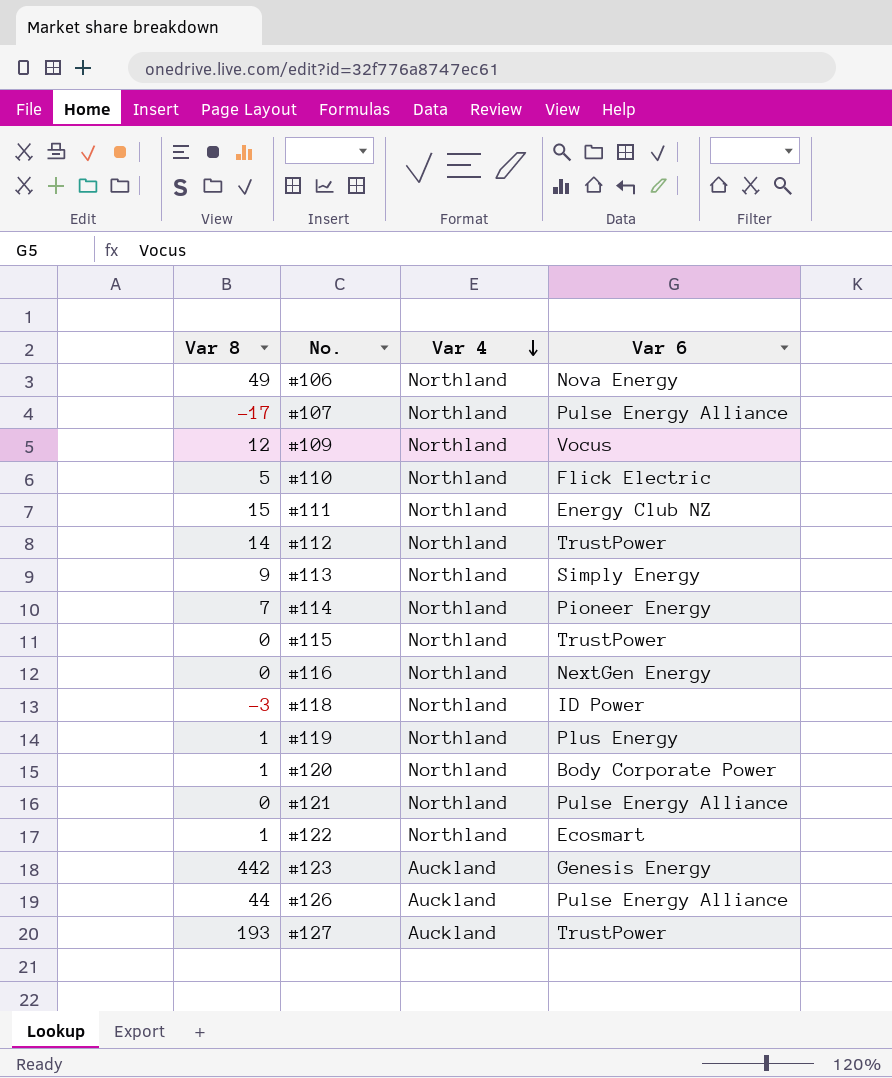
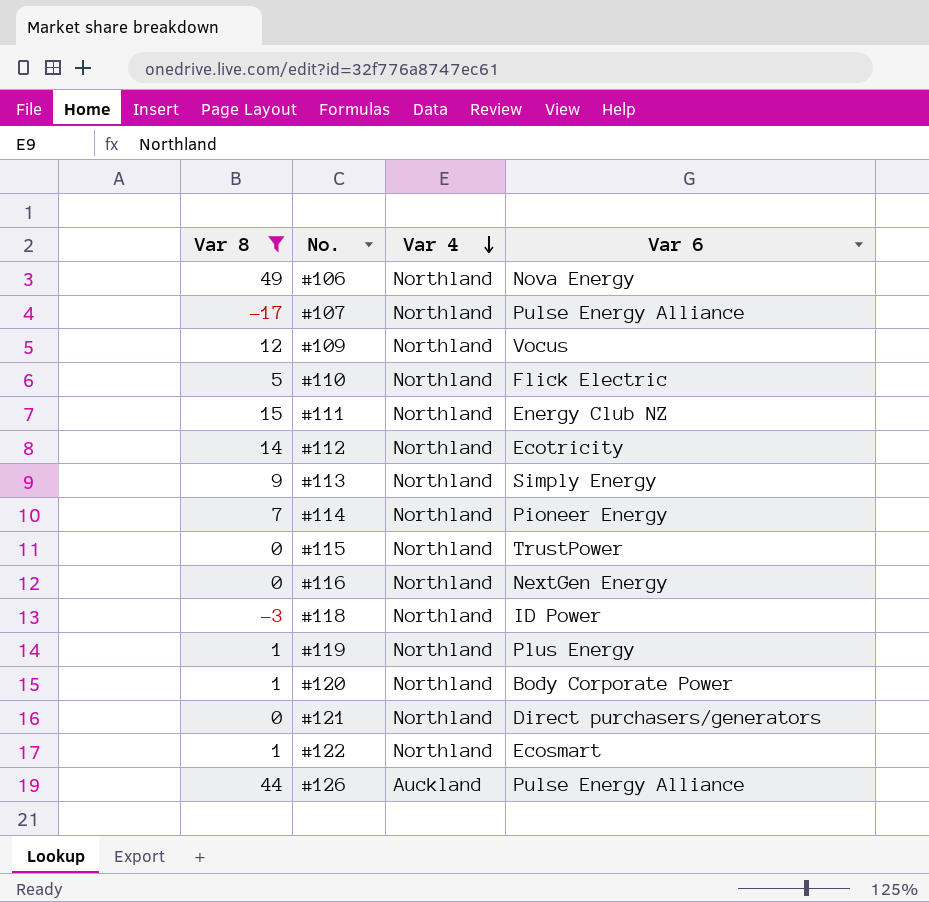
filter: none -> Var 8 <= 49
#112 | Var 6: TrustPower -> Ecotricity
#121 | Var 6: Pulse Energy Alliance -> Direct purchasers/generators

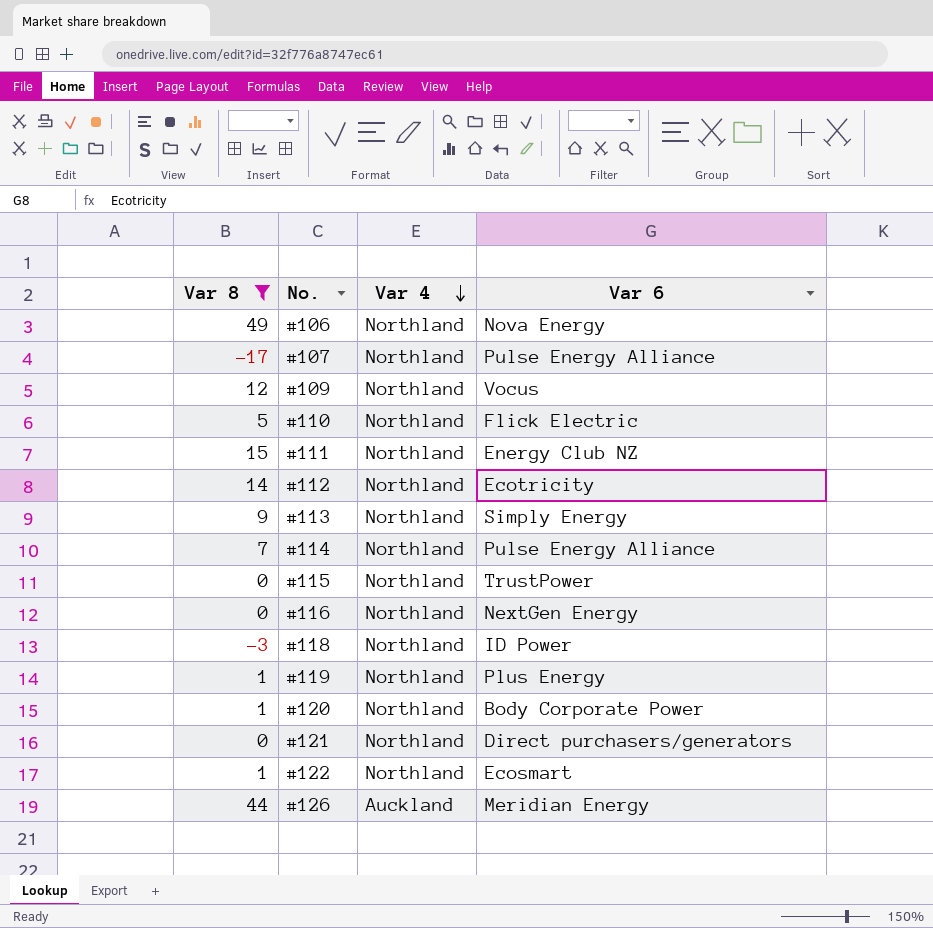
#114 | Var 6: Pioneer Energy -> Pulse Energy Alliance
#126 | Var 6: Pulse Energy Alliance -> Meridian Energy

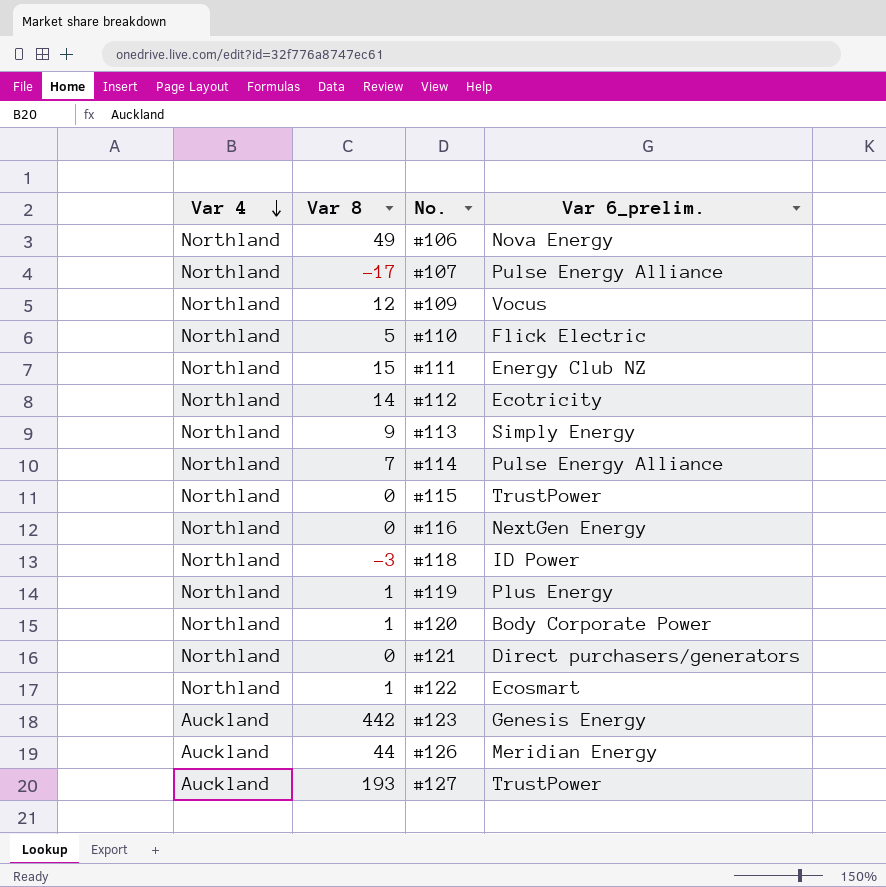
filter: Var 8 <= 49 -> none
column Var 4 | position: 3 -> 1
column name: Var 6 -> Var 6_prelim.

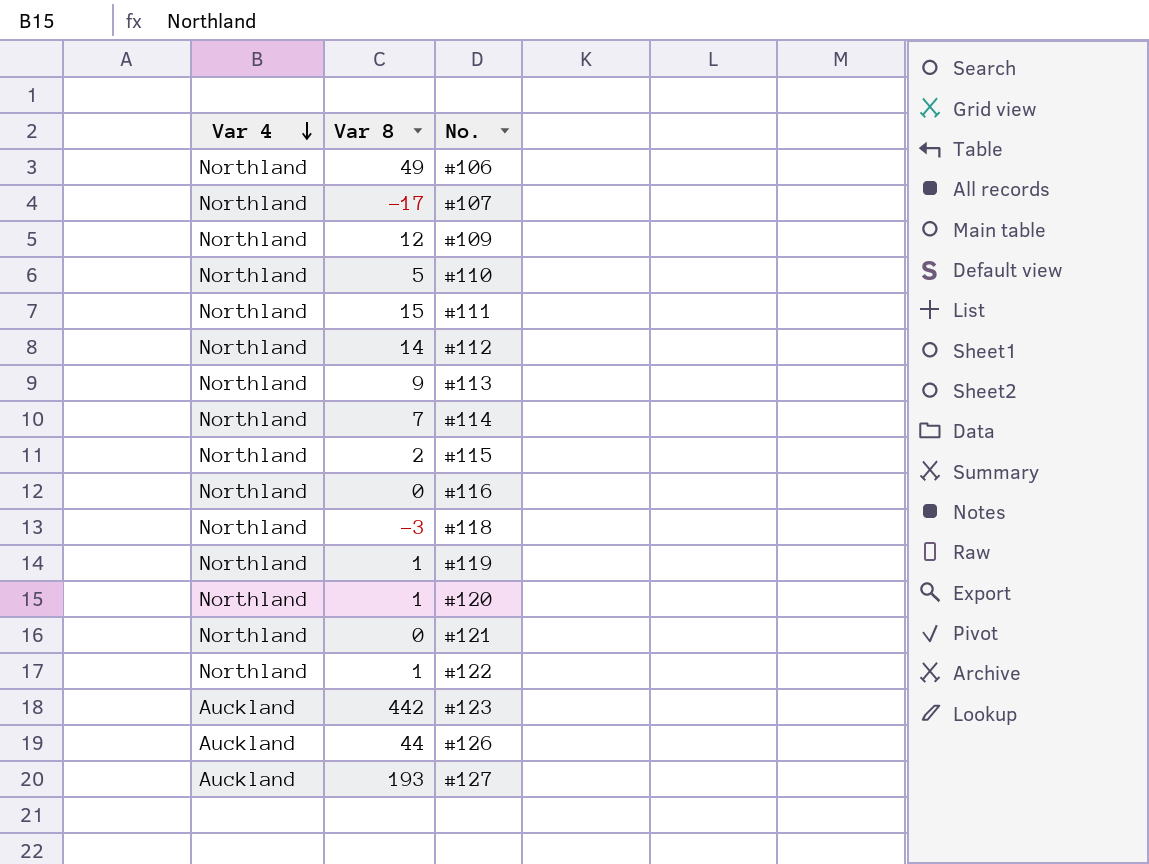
column Var 6_prelim. | position: 4 -> none
#115 | Var 8: 0 -> 2

